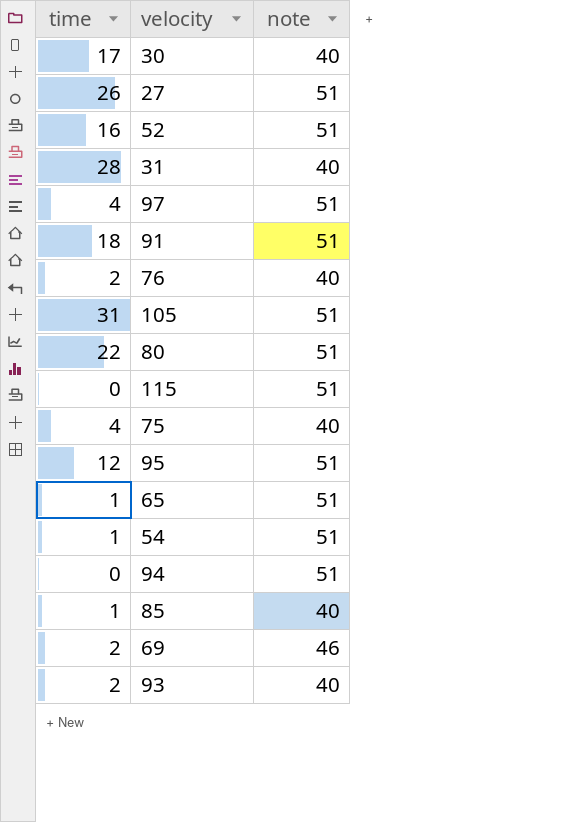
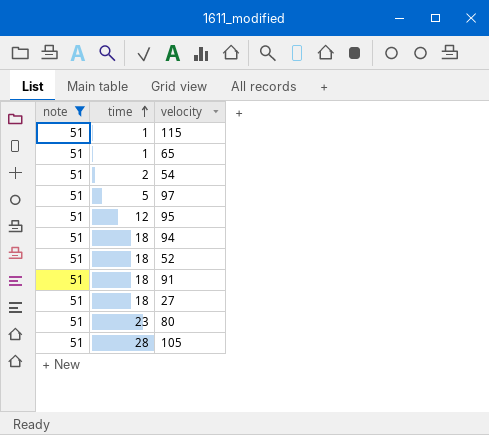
filter: none -> note = 51
row order: none -> time ascending
column note | position: 3 -> 1
115 | time: 0 -> 1
54 | time: 1 -> 2
97 | time: 4 -> 5
94 | time: 0 -> 18
52 | time: 16 -> 18
27 | time: 26 -> 18
80 | time: 22 -> 23
105 | time: 31 -> 28

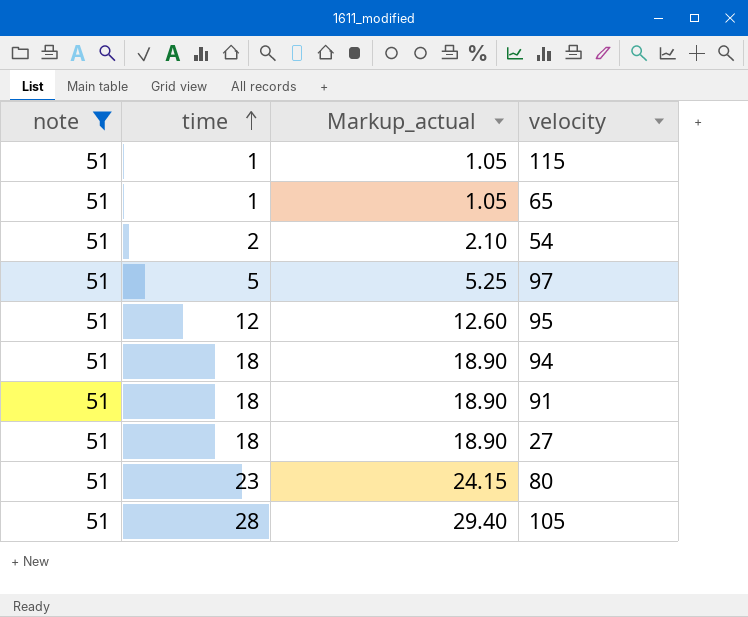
column Markup_actual | formula: none -> [time] * 1.05
row 52: 51 | 18 -> none

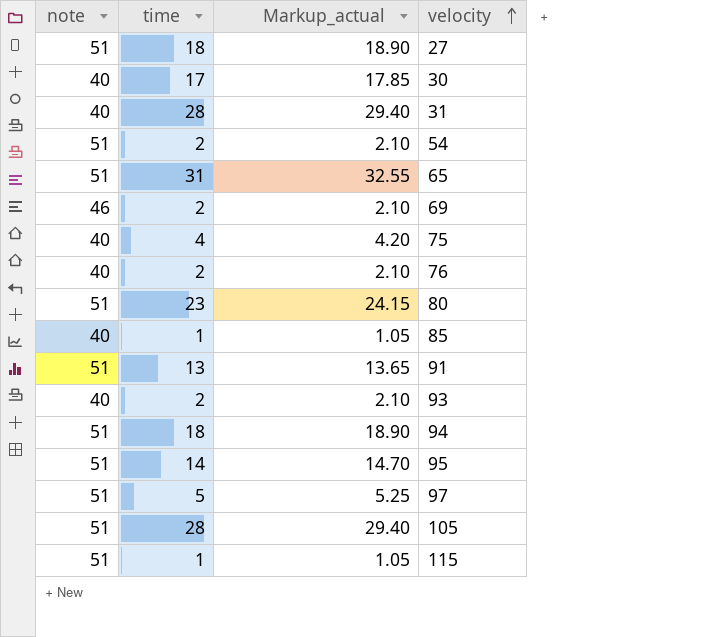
filter: note = 51 -> none
row order: time ascending -> velocity ascending
65 | time: 1 -> 31
65 | Markup_actual: 1.05 -> 32.55
91 | time: 18 -> 13
91 | Markup_actual: 18.90 -> 13.65
95 | time: 12 -> 14
95 | Markup_actual: 12.60 -> 14.70

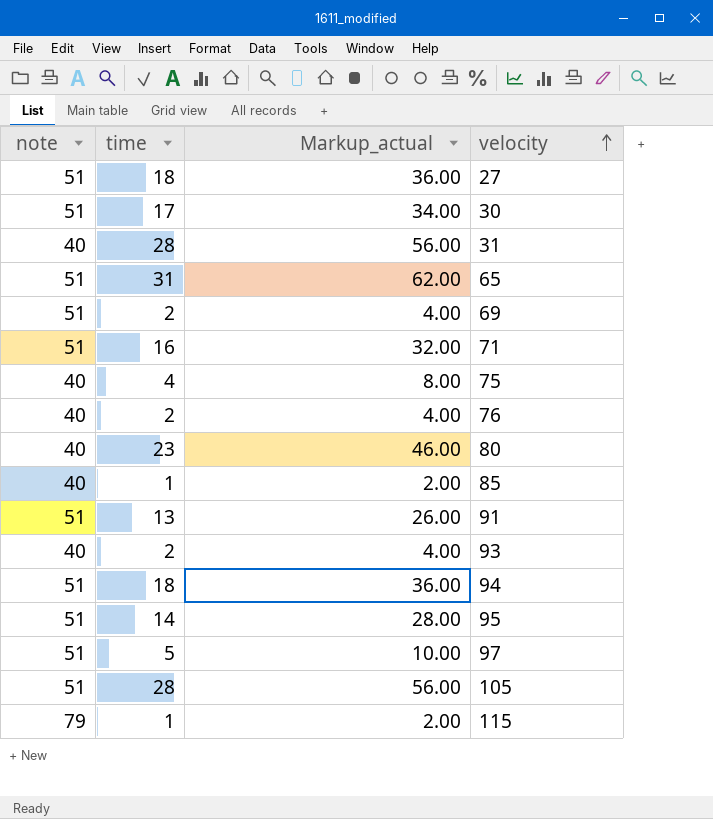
column Markup_actual | formula: [time] * 1.05 -> [time] * 2
row 54: 51 | 2 | 2.10 -> none
30 | note: 40 -> 51
69 | note: 46 -> 51
row 71: none -> 51 | 16 | 32.00
80 | note: 51 -> 40
115 | note: 51 -> 79

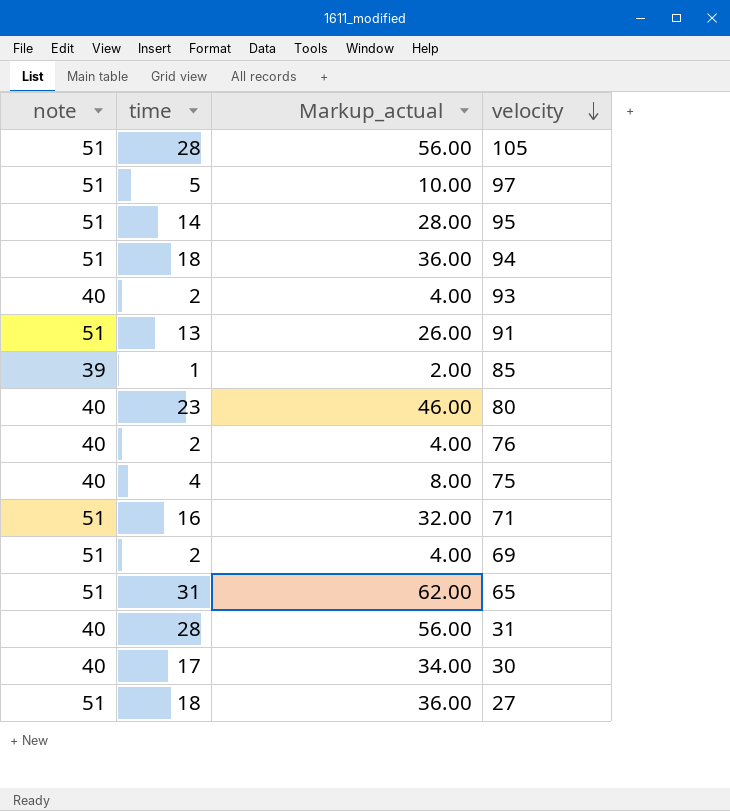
row order: velocity ascending -> velocity descending
row 115: 79 | 1 | 2.00 -> none
85 | note: 40 -> 39
30 | note: 51 -> 40

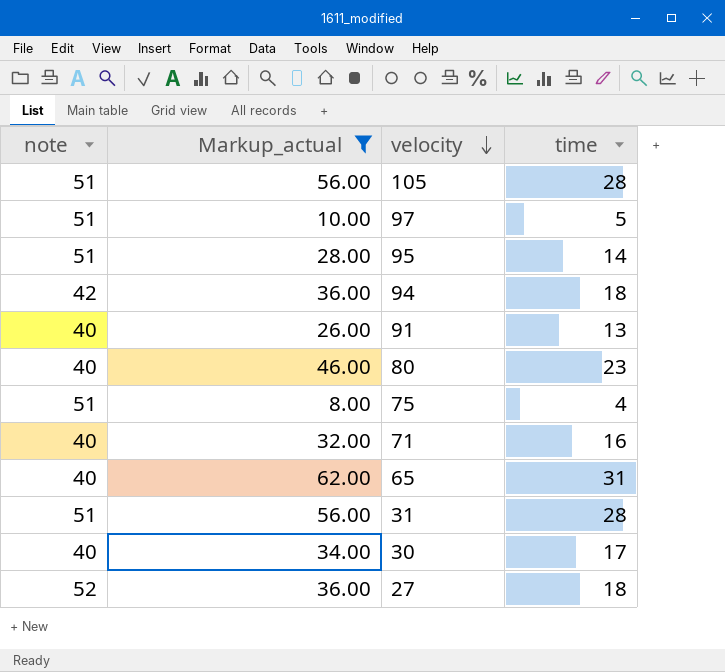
filter: none -> Markup_actual >= 8.00
column time | position: 2 -> 4
94 | note: 51 -> 42
91 | note: 51 -> 40
75 | note: 40 -> 51
71 | note: 51 -> 40
65 | note: 51 -> 40
31 | note: 40 -> 51
27 | note: 51 -> 52

